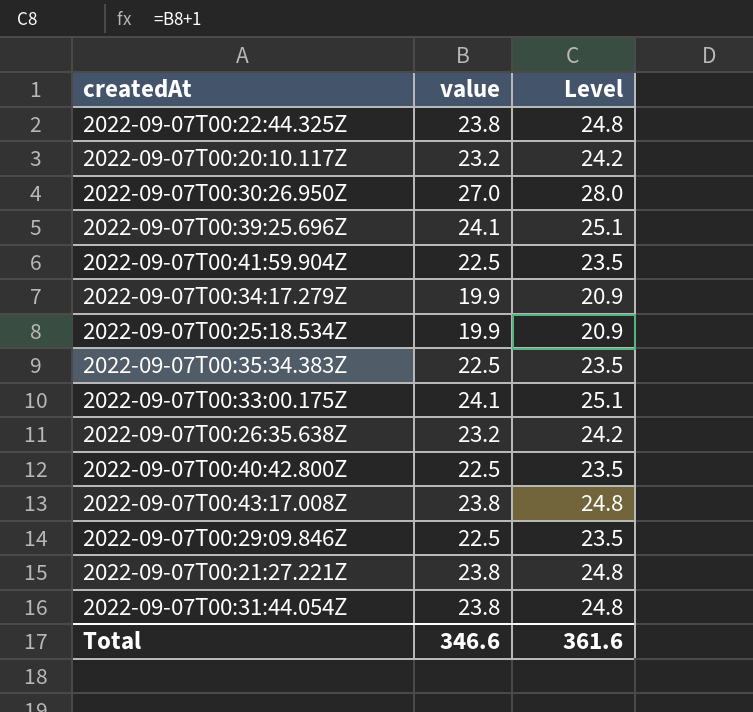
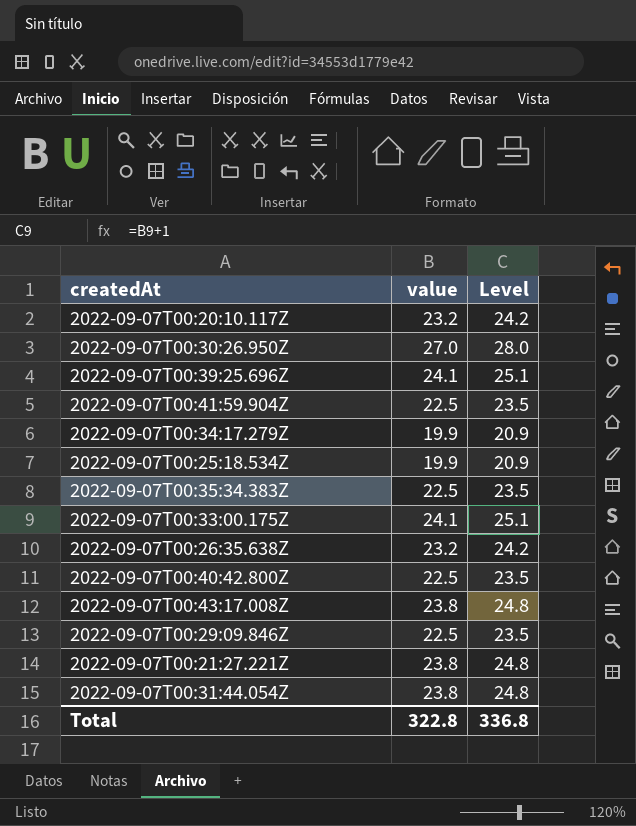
row 2022-09-07T00:22:44.325Z: 23.8 | 24.8 -> none
Total | value: 346.6 -> 322.8
Total | Level: 361.6 -> 336.8

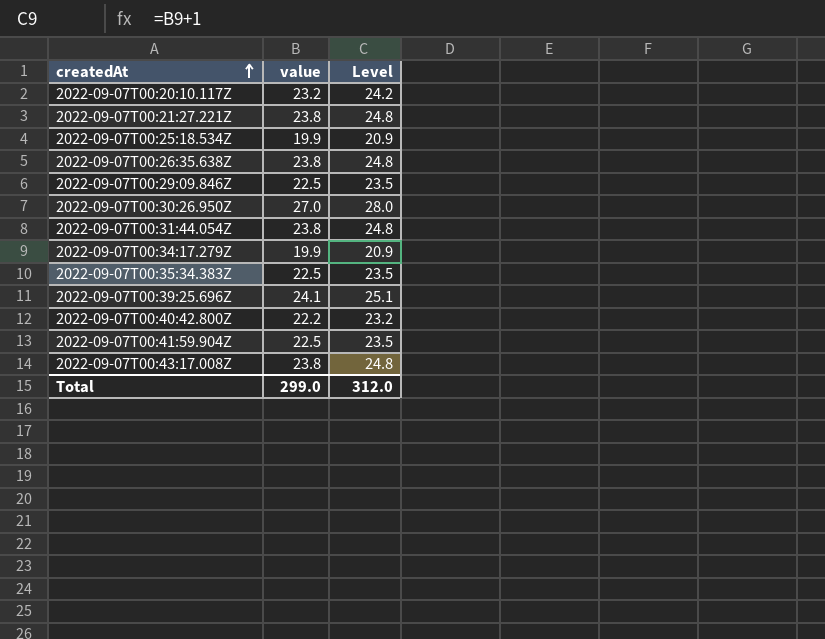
row order: none -> createdAt ascending
row 2022-09-07T00:33:00.175Z: 24.1 | 25.1 -> none
2022-09-07T00:26:35.638Z | value: 23.2 -> 23.8
2022-09-07T00:26:35.638Z | Level: 24.2 -> 24.8
2022-09-07T00:40:42.800Z | value: 22.5 -> 22.2
2022-09-07T00:40:42.800Z | Level: 23.5 -> 23.2
Total | value: 322.8 -> 299.0
Total | Level: 336.8 -> 312.0

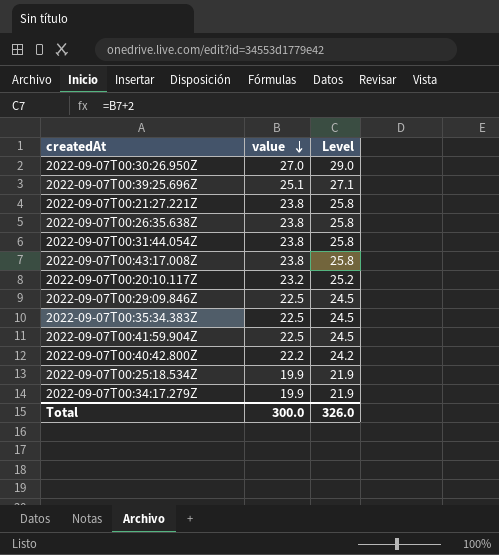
row order: createdAt ascending -> value descending
column Level | formula: [value] + 1 -> [value] + 2
2022-09-07T00:39:25.696Z | value: 24.1 -> 25.1
Total | value: 299.0 -> 300.0
Total | Level: 312.0 -> 326.0

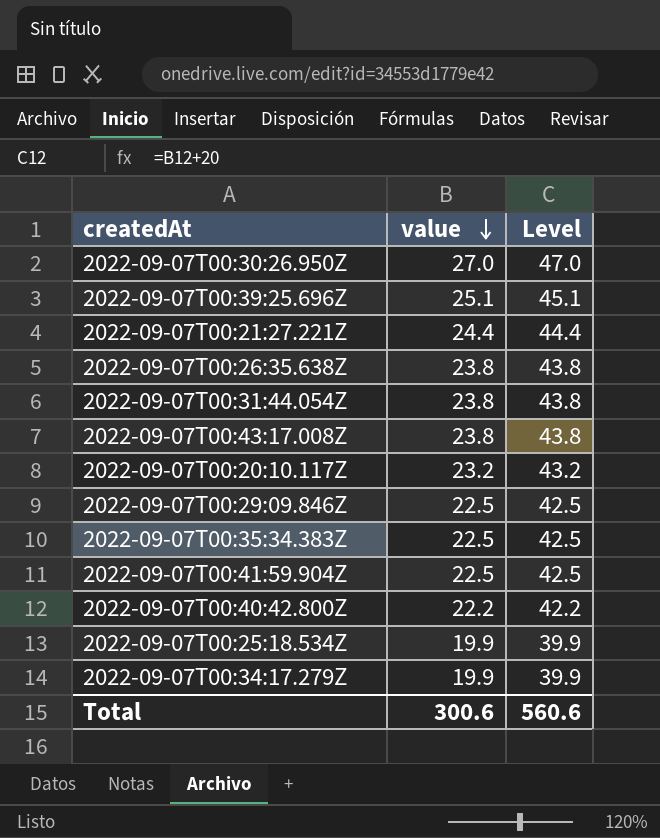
column Level | formula: [value] + 2 -> [value] + 20
2022-09-07T00:21:27.221Z | value: 23.8 -> 24.4
Total | value: 300.0 -> 300.6
Total | Level: 326.0 -> 560.6

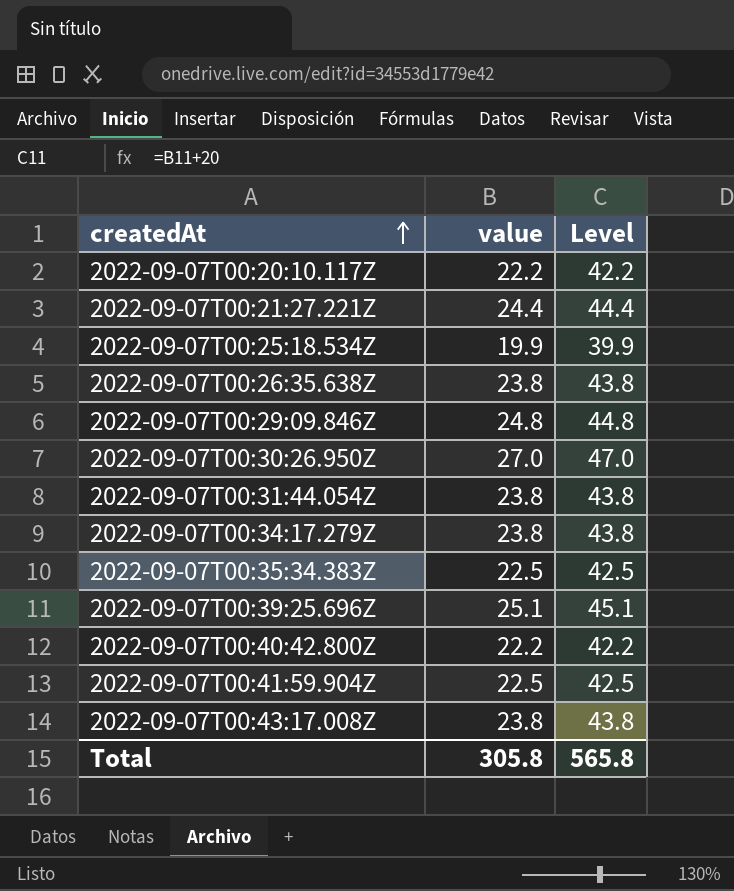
row order: value descending -> createdAt ascending
2022-09-07T00:20:10.117Z | value: 23.2 -> 22.2
2022-09-07T00:20:10.117Z | Level: 43.2 -> 42.2
2022-09-07T00:29:09.846Z | value: 22.5 -> 24.8
2022-09-07T00:29:09.846Z | Level: 42.5 -> 44.8
2022-09-07T00:34:17.279Z | value: 19.9 -> 23.8
2022-09-07T00:34:17.279Z | Level: 39.9 -> 43.8
Total | value: 300.6 -> 305.8
Total | Level: 560.6 -> 565.8

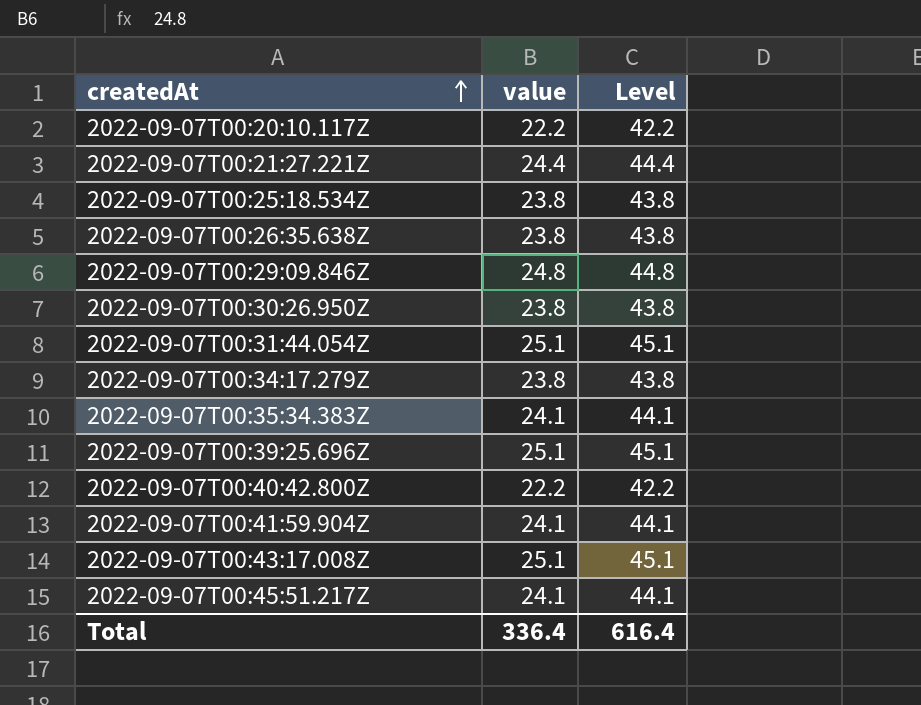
2022-09-07T00:25:18.534Z | value: 19.9 -> 23.8
2022-09-07T00:25:18.534Z | Level: 39.9 -> 43.8
2022-09-07T00:30:26.950Z | value: 27.0 -> 23.8
2022-09-07T00:30:26.950Z | Level: 47.0 -> 43.8
2022-09-07T00:31:44.054Z | value: 23.8 -> 25.1
2022-09-07T00:31:44.054Z | Level: 43.8 -> 45.1
2022-09-07T00:35:34.383Z | value: 22.5 -> 24.1
2022-09-07T00:35:34.383Z | Level: 42.5 -> 44.1
2022-09-07T00:41:59.904Z | value: 22.5 -> 24.1
2022-09-07T00:41:59.904Z | Level: 42.5 -> 44.1
2022-09-07T00:43:17.008Z | value: 23.8 -> 25.1
2022-09-07T00:43:17.008Z | Level: 43.8 -> 45.1
row 2022-09-07T00:45:51.217Z: none -> 24.1 | 44.1
Total | value: 305.8 -> 336.4
Total | Level: 565.8 -> 616.4

